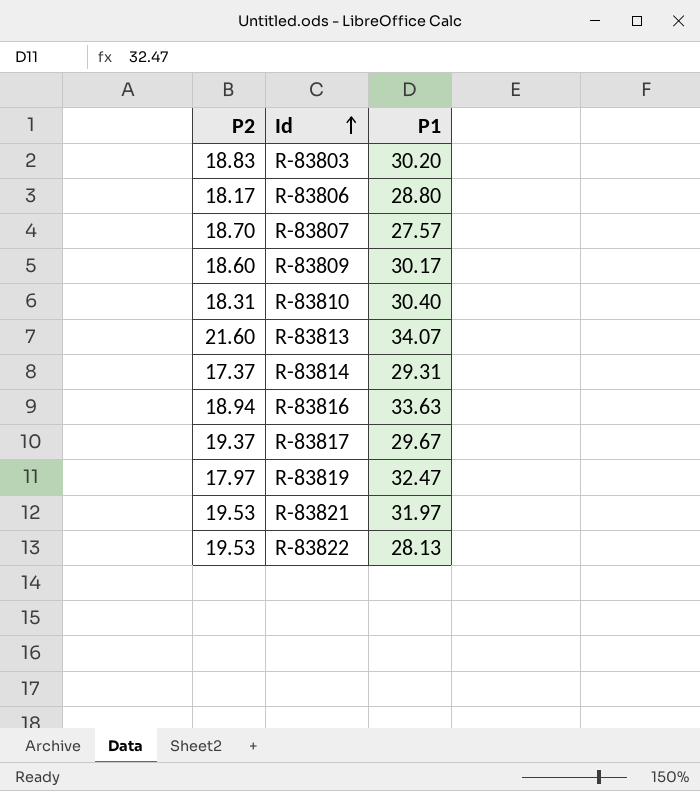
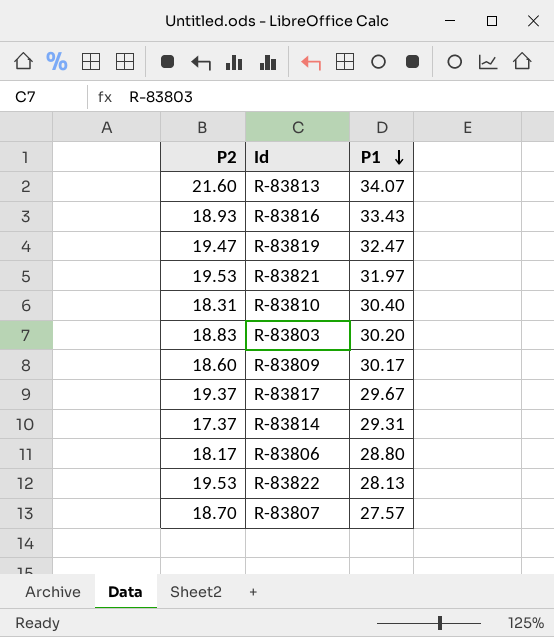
row order: Id ascending -> P1 descending
R-83816 | P2: 18.94 -> 18.93
R-83816 | P1: 33.63 -> 33.43
R-83819 | P2: 17.97 -> 19.47

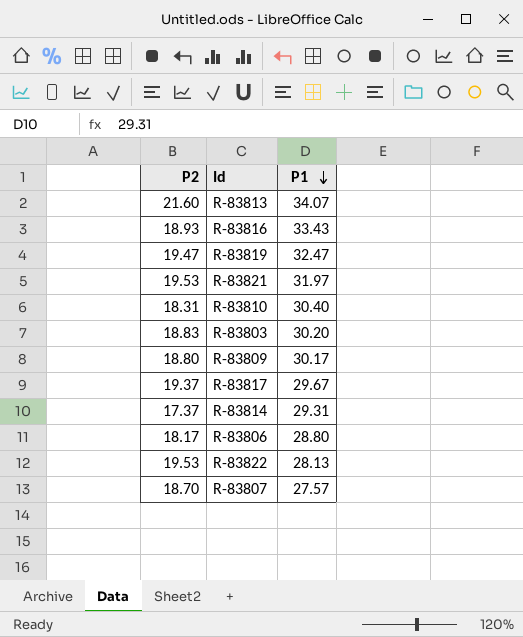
R-83809 | P2: 18.60 -> 18.80

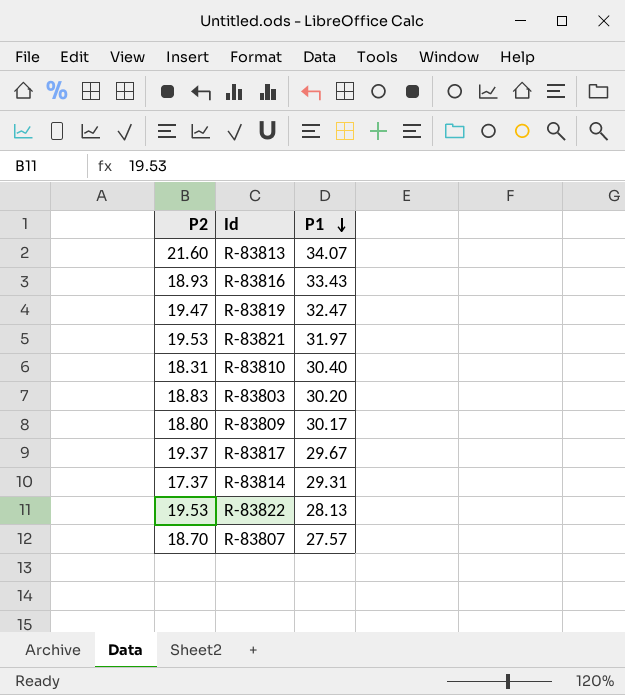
row R-83806: 18.17 | 28.80 -> none

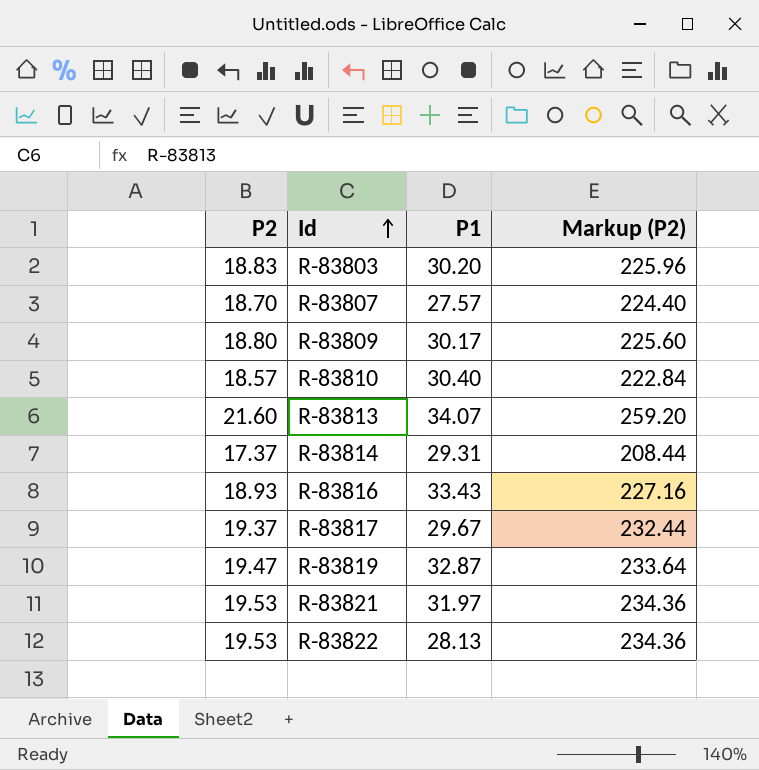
row order: P1 descending -> Id ascending
column Markup (P2) | formula: none -> [P2] * 12
R-83810 | P2: 18.31 -> 18.57
R-83819 | P1: 32.47 -> 32.87

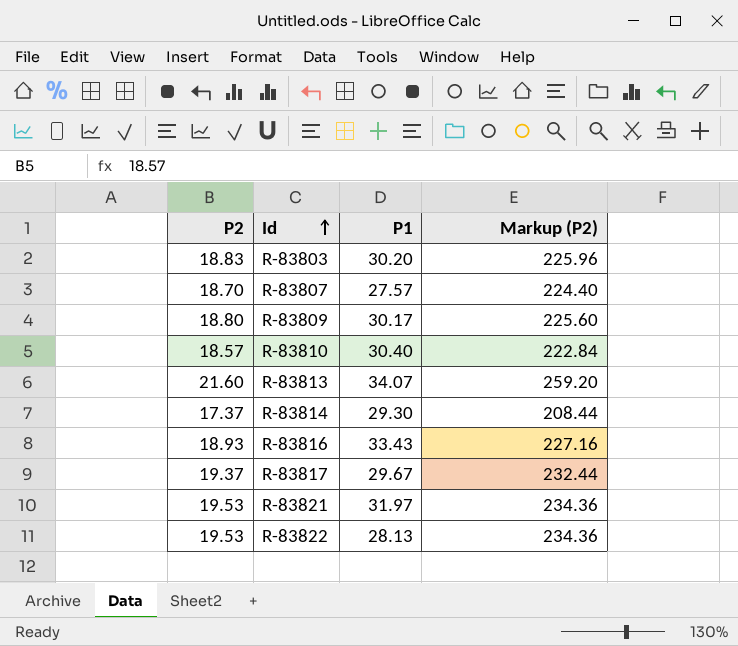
row R-83819: 19.47 | 32.87 | 233.64 -> none
R-83814 | P1: 29.31 -> 29.30

